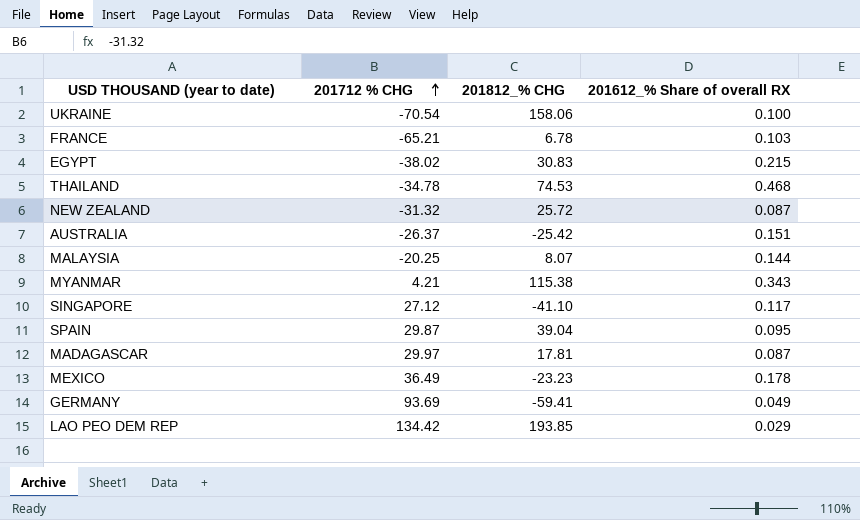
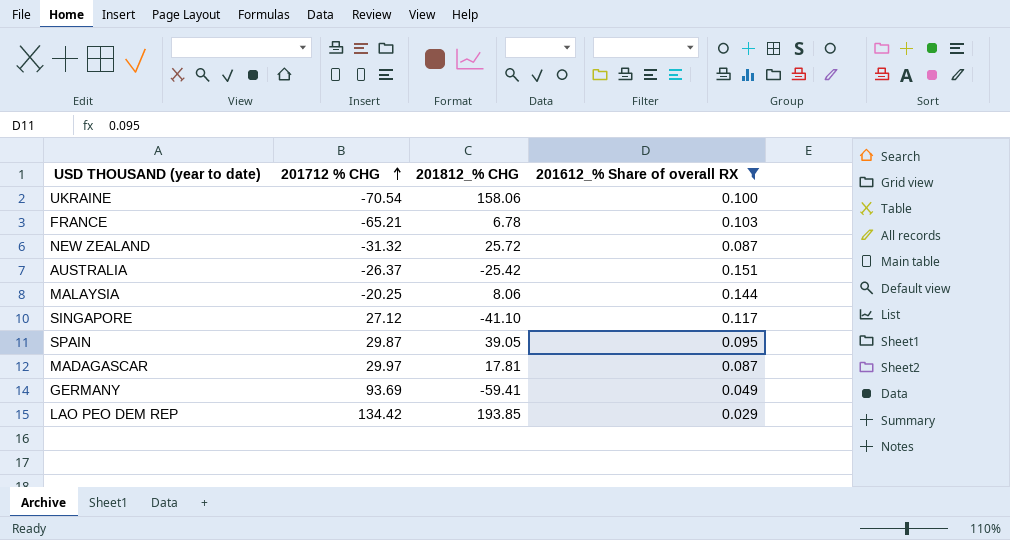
filter: none -> 201612_% Share of overall RX <= 0.151
MALAYSIA | 201812_% CHG: 8.07 -> 8.06
SPAIN | 201812_% CHG: 39.04 -> 39.05

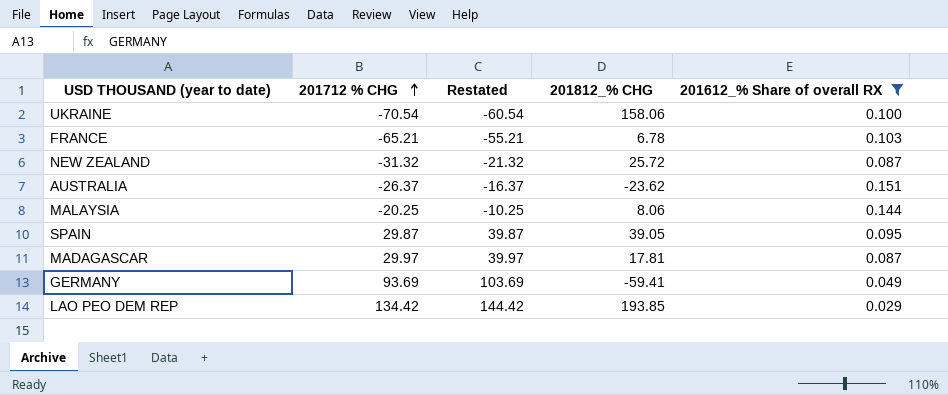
column Restated | formula: none -> [201712 % CHG] + 10
row SINGAPORE: 27.12 | -41.10 | 0.117 -> none
AUSTRALIA | 201812_% CHG: -25.42 -> -23.62

